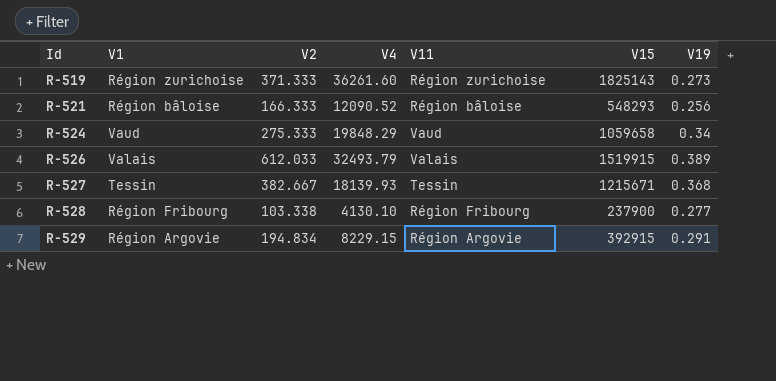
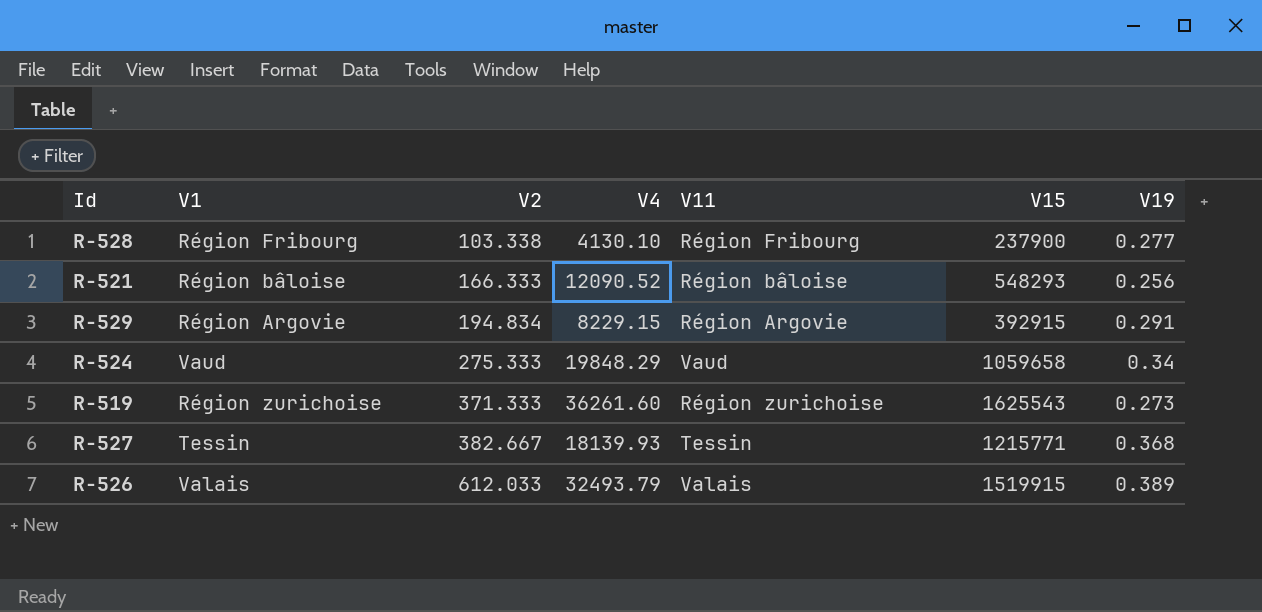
row order: Id ascending -> V2 ascending
R-519 | V15: 1825143 -> 1625543
R-527 | V15: 1215671 -> 1215771

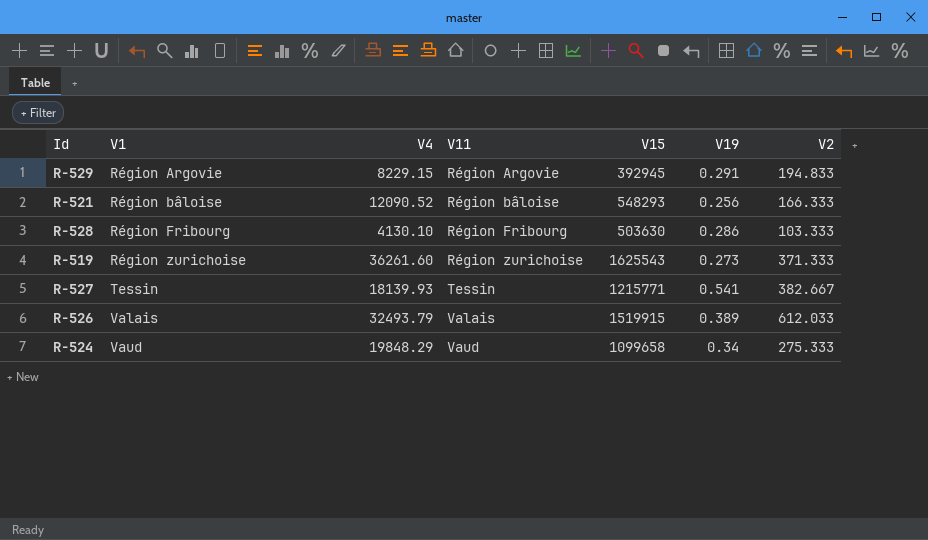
row order: V2 ascending -> V1 ascending
column V2 | position: 3 -> 7
R-529 | V15: 392915 -> 392945
R-529 | V2: 194.834 -> 194.833
R-528 | V15: 237900 -> 503630
R-528 | V19: 0.277 -> 0.286
R-528 | V2: 103.338 -> 103.333
R-527 | V19: 0.368 -> 0.541
R-524 | V15: 1059658 -> 1099658

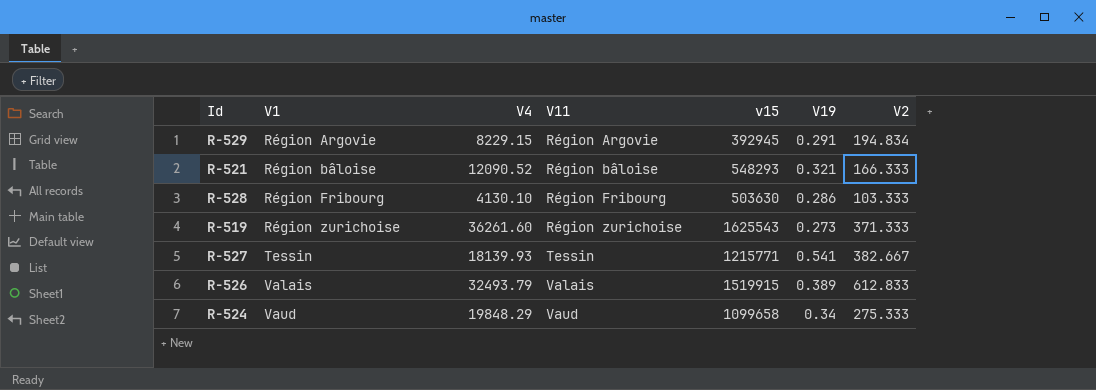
column name: V15 -> v15
R-529 | V2: 194.833 -> 194.834
R-521 | V19: 0.256 -> 0.321
R-526 | V2: 612.033 -> 612.833

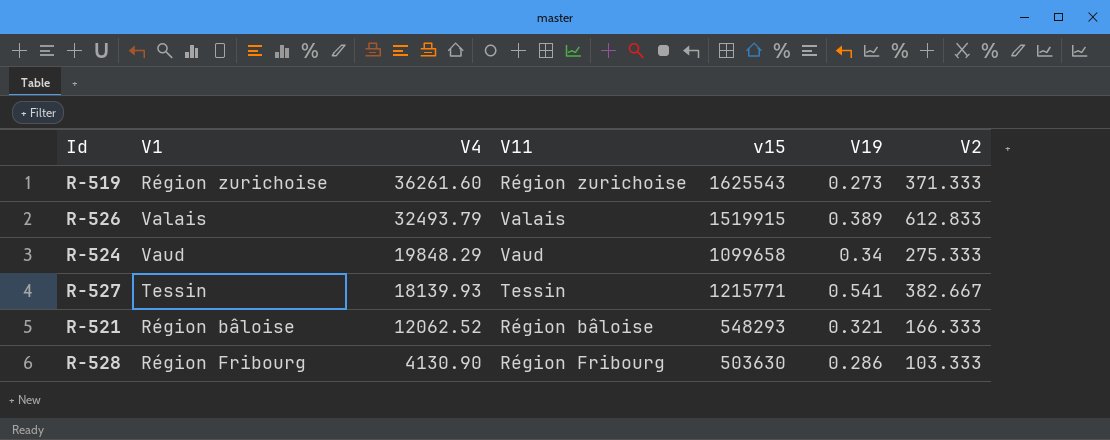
row order: V1 ascending -> V4 descending
row R-529: Région Argovie | 8229.15 | Région Argovie | 392945 | 0.291 | 194.834 -> none
R-521 | V4: 12090.52 -> 12062.52
R-528 | V4: 4130.10 -> 4130.90

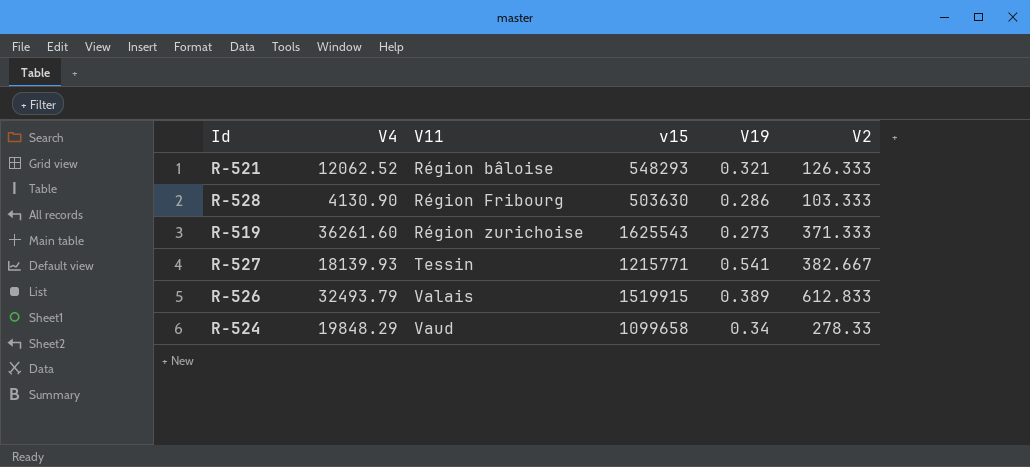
row order: V4 descending -> V11 ascending
column V1 | position: 2 -> none
R-521 | V2: 166.333 -> 126.333
R-524 | V2: 275.333 -> 278.33

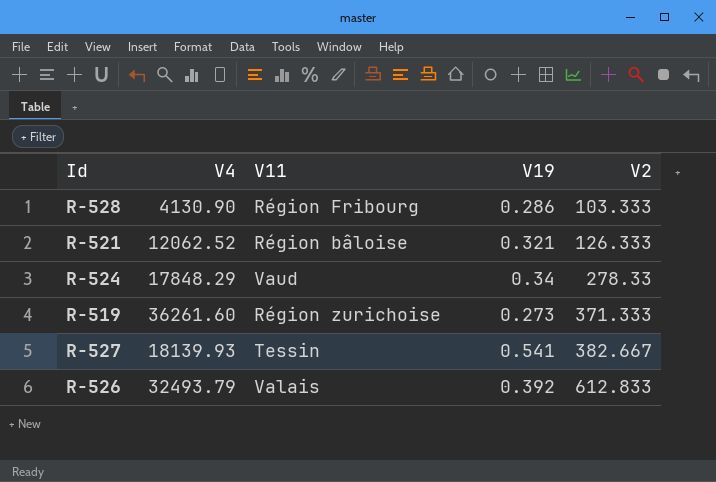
row order: V11 ascending -> V2 ascending
column v15 | position: 4 -> none
R-524 | V4: 19848.29 -> 17848.29
R-526 | V19: 0.389 -> 0.392

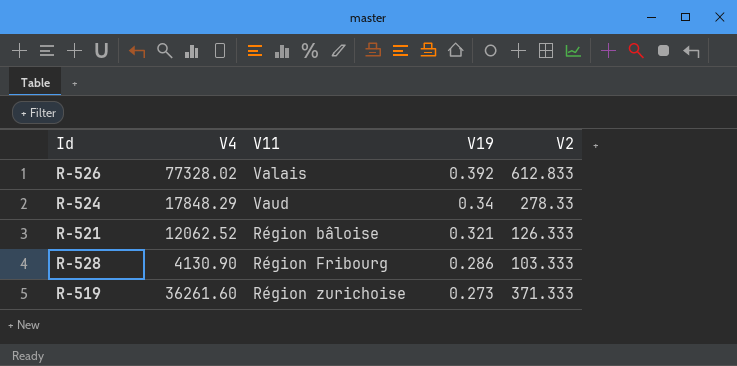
row order: V2 ascending -> V19 descending
row R-527: 18139.93 | Tessin | 0.541 | 382.667 -> none
R-526 | V4: 32493.79 -> 77328.02

